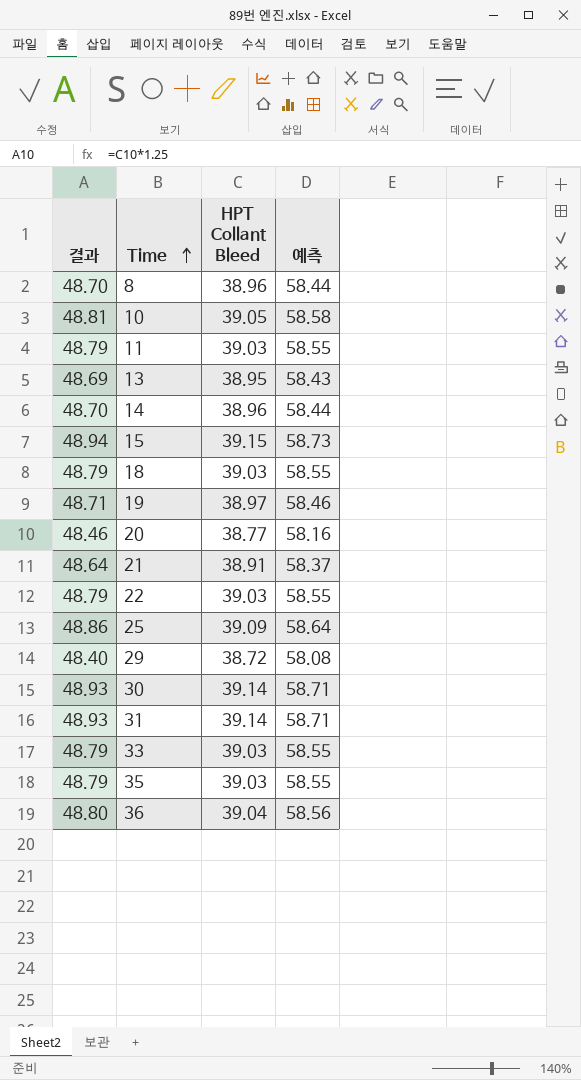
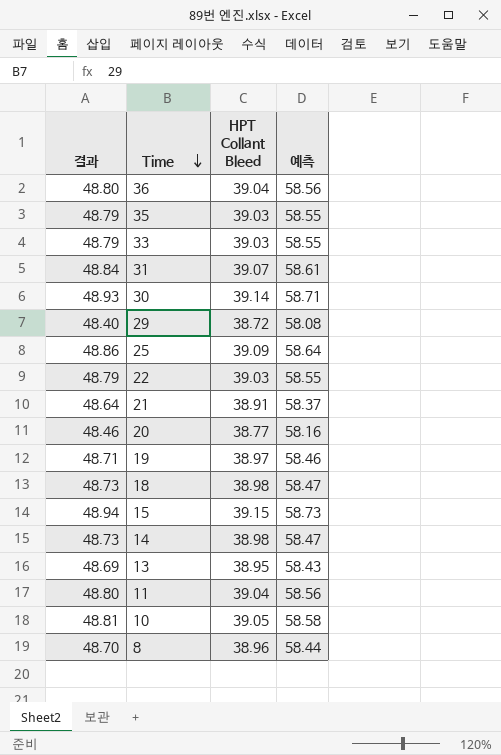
row order: Time ascending -> Time descending
31 | 결과: 48.93 -> 48.84
31 | HPT Collant Bleed: 39.14 -> 39.07
31 | 예측: 58.71 -> 58.61
18 | 결과: 48.79 -> 48.73
18 | HPT Collant Bleed: 39.03 -> 38.98
18 | 예측: 58.55 -> 58.47
14 | 결과: 48.70 -> 48.73
14 | HPT Collant Bleed: 38.96 -> 38.98
14 | 예측: 58.44 -> 58.47
11 | 결과: 48.79 -> 48.80
11 | HPT Collant Bleed: 39.03 -> 39.04
11 | 예측: 58.55 -> 58.56

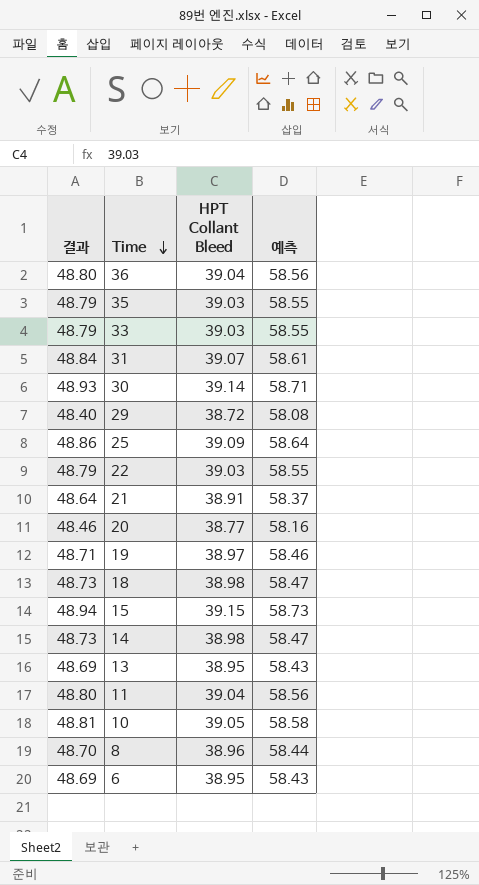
row 6: none -> 48.69 | 38.95 | 58.43

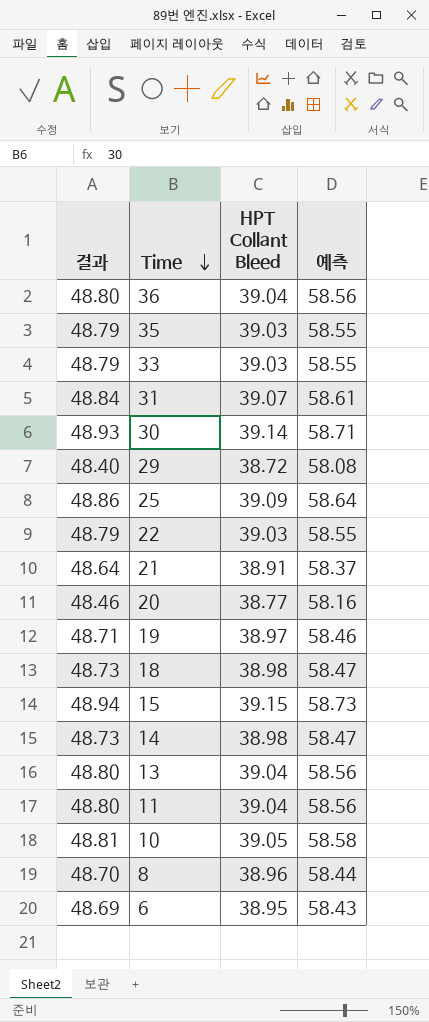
13 | 결과: 48.69 -> 48.80
13 | HPT Collant Bleed: 38.95 -> 39.04
13 | 예측: 58.43 -> 58.56

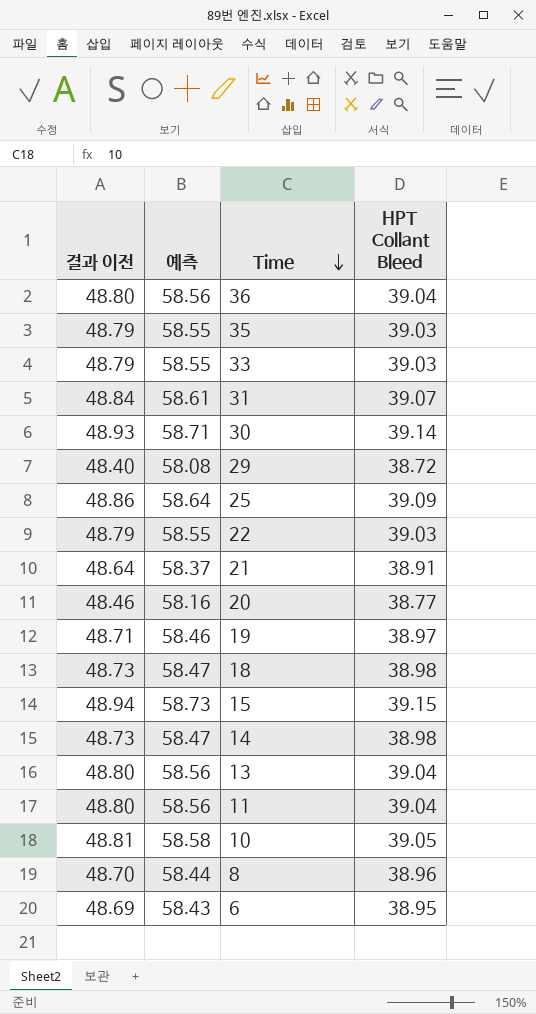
column name: 결과 -> 결과 이전
column 예측 | position: 4 -> 2

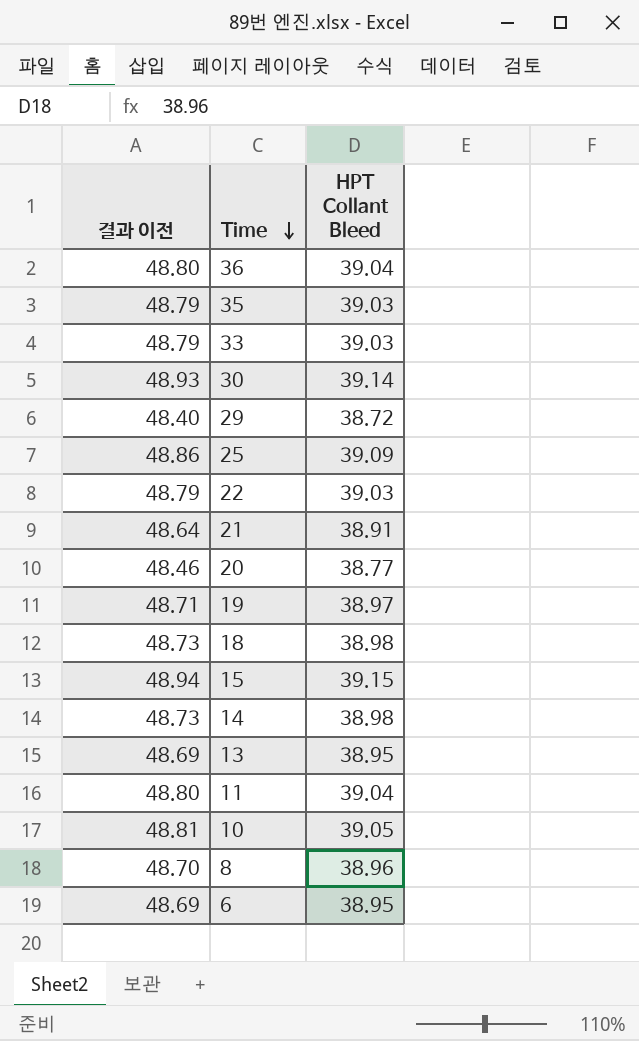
column 예측 | formula: [HPT Collant Bleed] * 1.5 -> none
row 31: 48.84 | 58.61 | 39.07 -> none
13 | 결과 이전: 48.80 -> 48.69
13 | HPT Collant Bleed: 39.04 -> 38.95

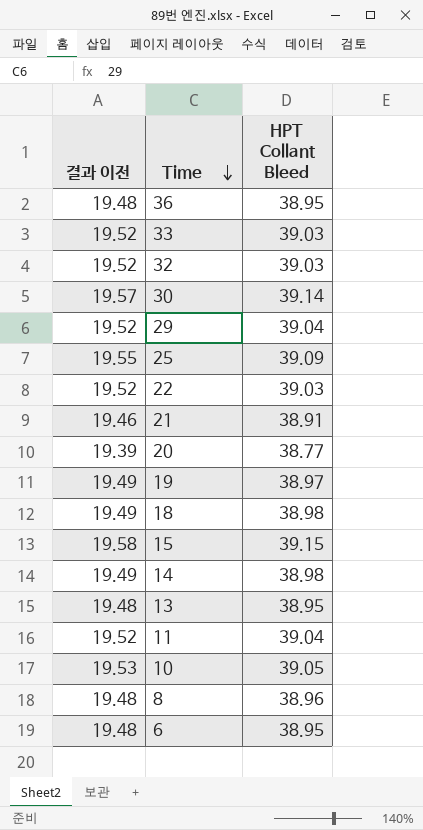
column 결과 이전 | formula: [HPT Collant Bleed] * 1.25 -> [HPT Collant Bleed] * 0.5
row 35: 48.79 | 39.03 -> none
36 | HPT Collant Bleed: 39.04 -> 38.95
row 32: none -> 19.52 | 39.03
29 | HPT Collant Bleed: 38.72 -> 39.04

